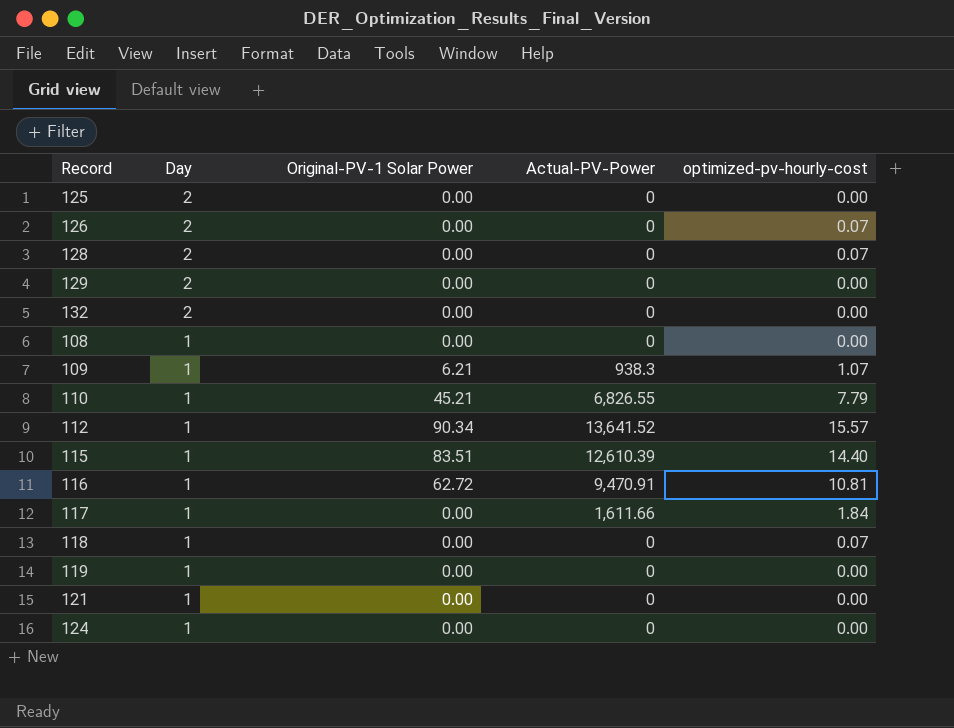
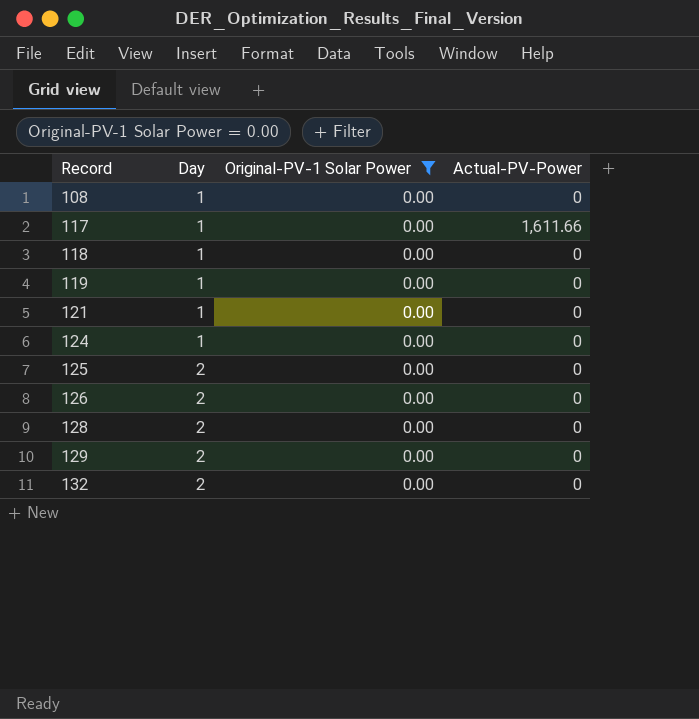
filter: none -> Original-PV-1 Solar Power = 0.00
row order: Day descending -> Record ascending
column optimized-pv-hourly-cost | position: 5 -> none

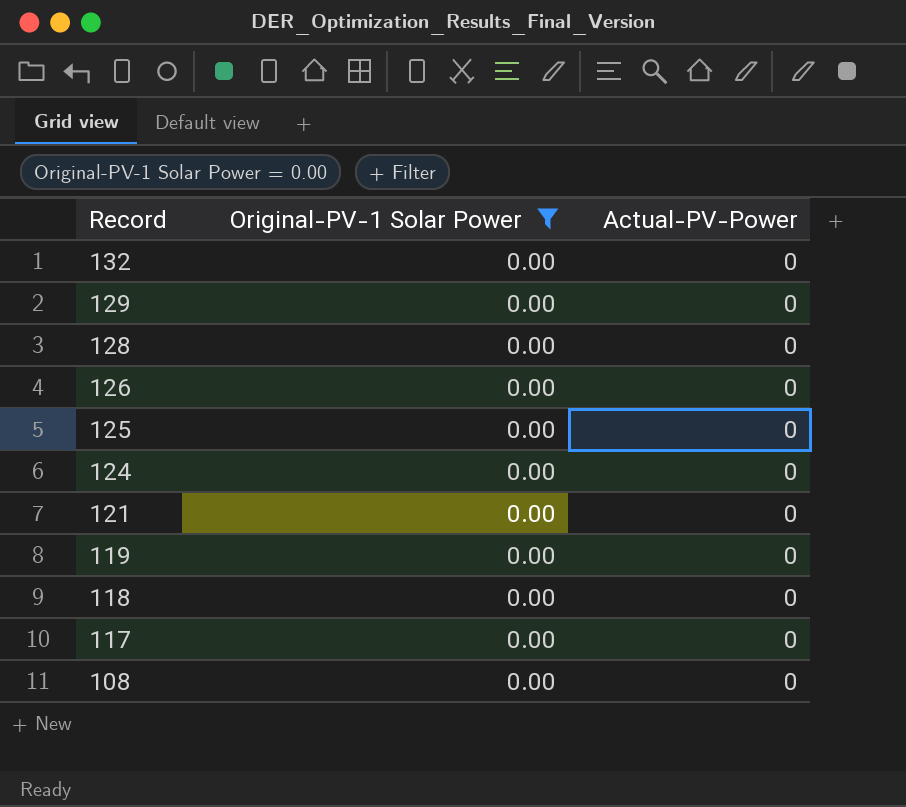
row order: Record ascending -> Record descending
column Day | position: 2 -> none
117 | Actual-PV-Power: 1,611.66 -> 0

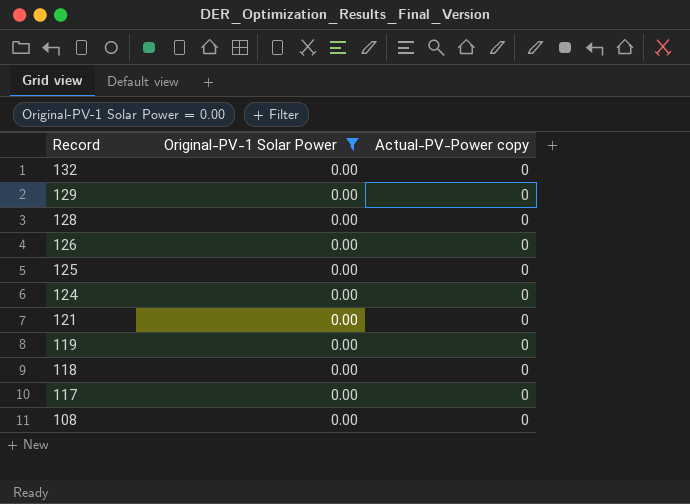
column name: Actual-PV-Power -> Actual-PV-Power copy

